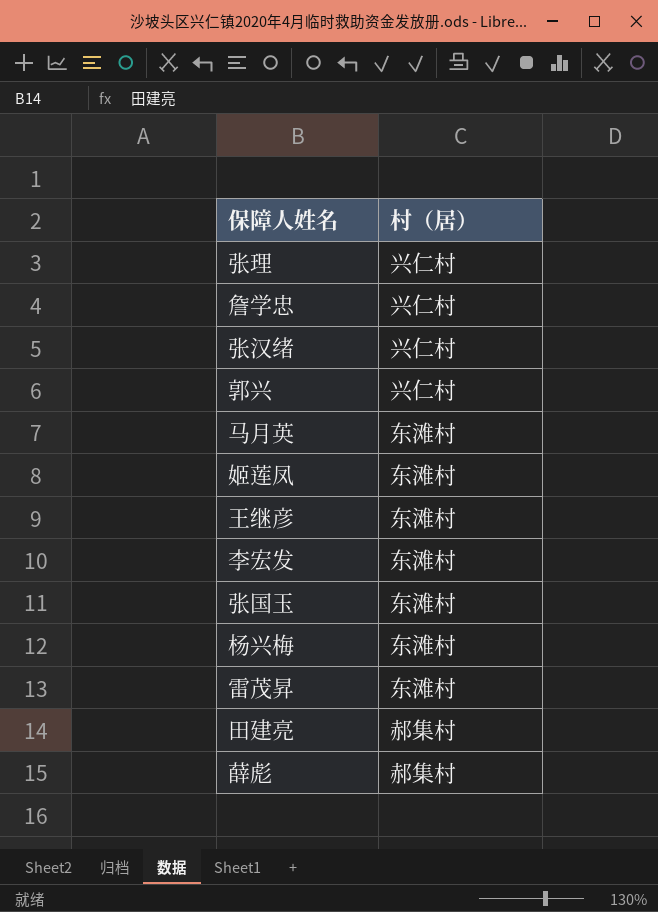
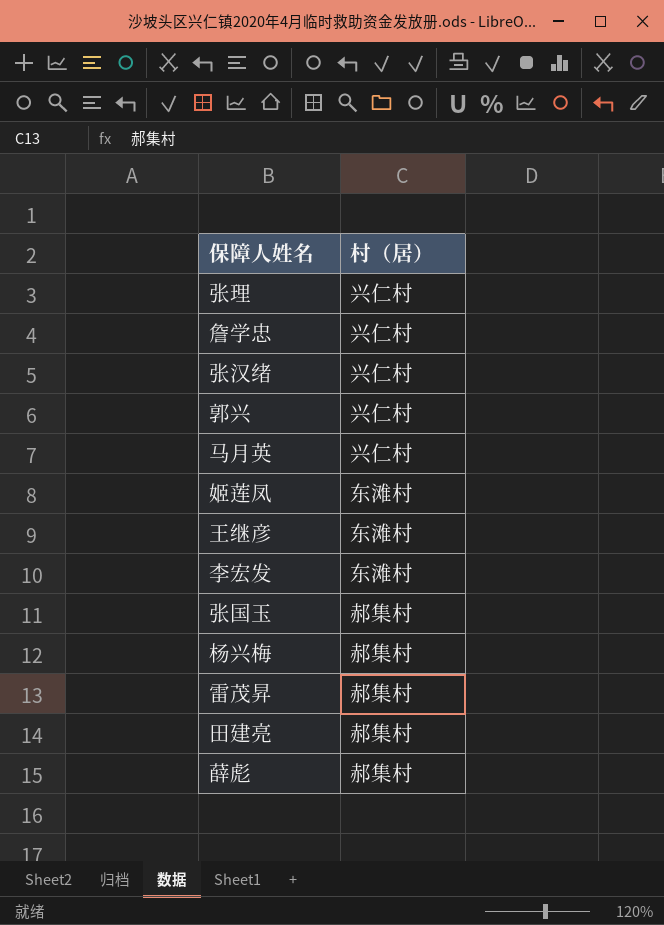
马月英 | 村（居）: 东滩村 -> 兴仁村
张国玉 | 村（居）: 东滩村 -> 郝集村
杨兴梅 | 村（居）: 东滩村 -> 郝集村
雷茂昇 | 村（居）: 东滩村 -> 郝集村

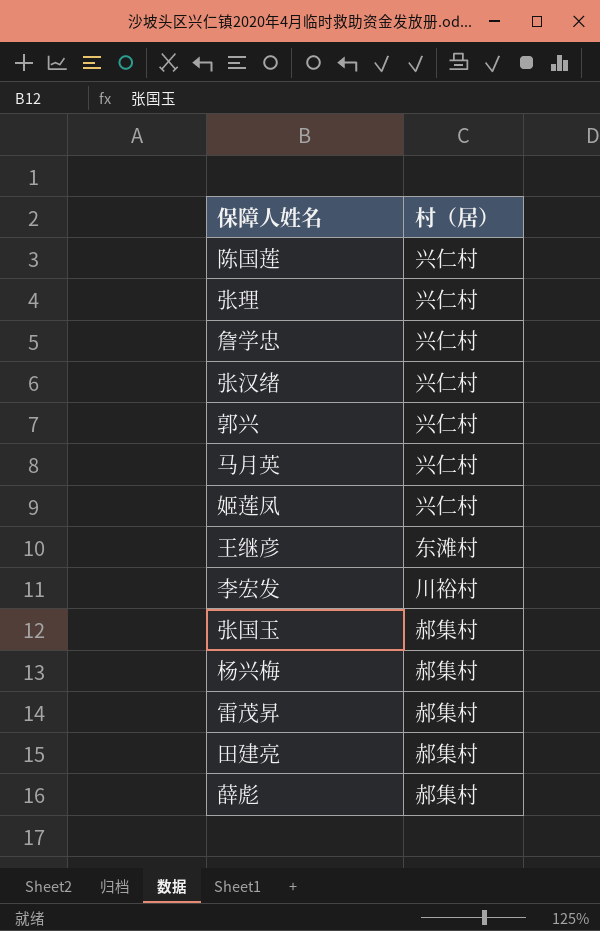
row 陈国莲: none -> 兴仁村
姬莲凤 | 村（居）: 东滩村 -> 兴仁村
李宏发 | 村（居）: 东滩村 -> 川裕村

